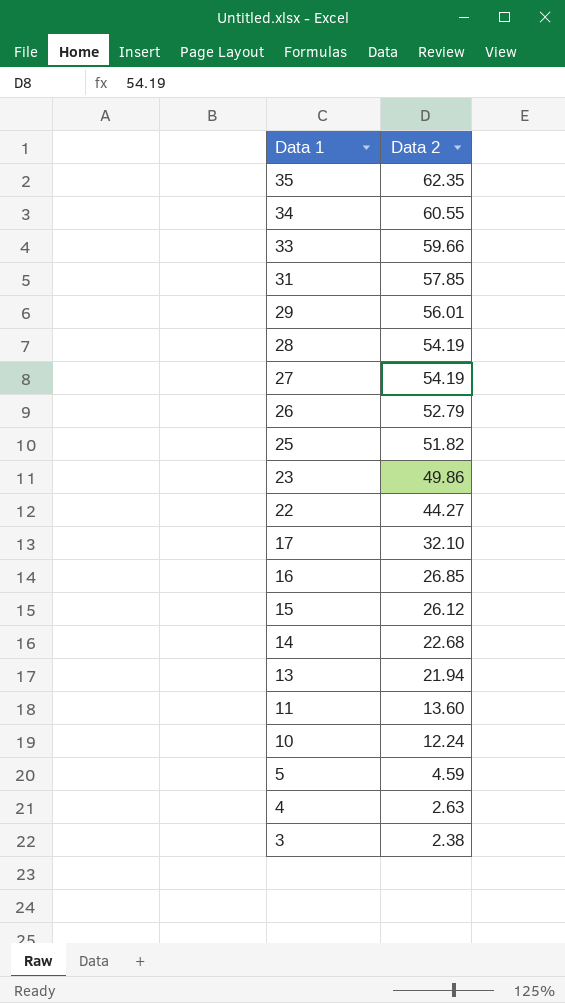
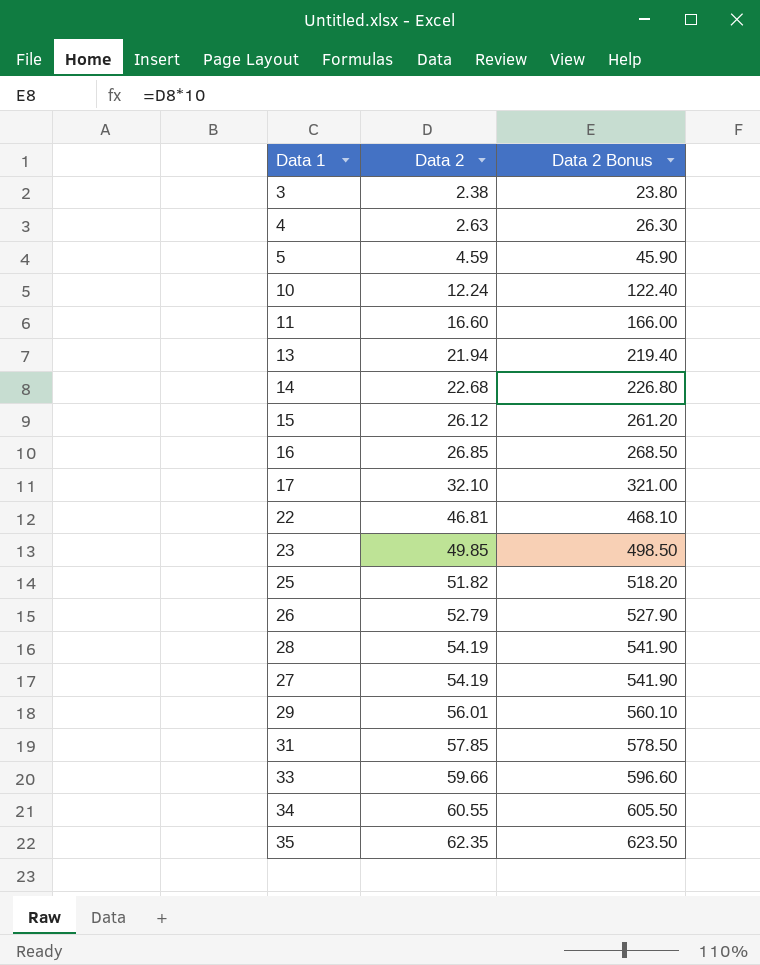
row order: Data 1 descending -> Data 2 ascending
column Data 2 Bonus | formula: none -> [Data 2] * 10
11 | Data 2: 13.60 -> 16.60
22 | Data 2: 44.27 -> 46.81
23 | Data 2: 49.86 -> 49.85

